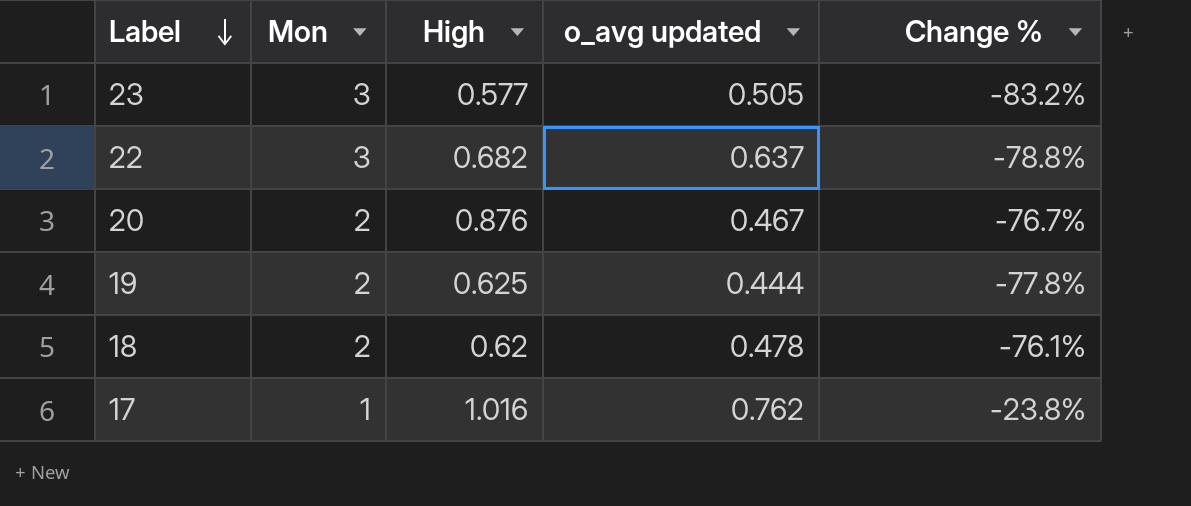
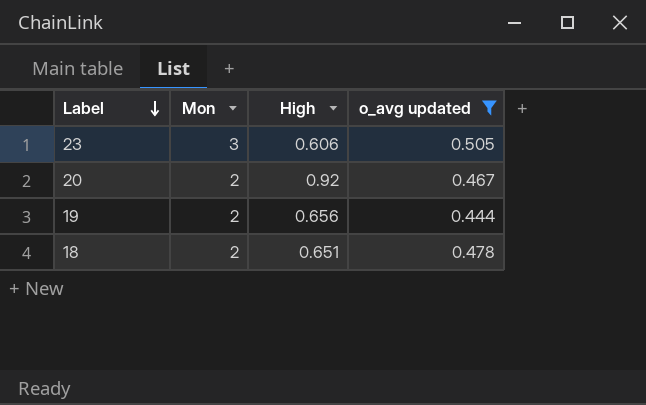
filter: none -> o_avg updated <= 0.505
column Change % | formula: ([o_avg updated] - [Mon]) / [Mon] -> none
23 | High: 0.577 -> 0.606
20 | High: 0.876 -> 0.92
19 | High: 0.625 -> 0.656
18 | High: 0.62 -> 0.651

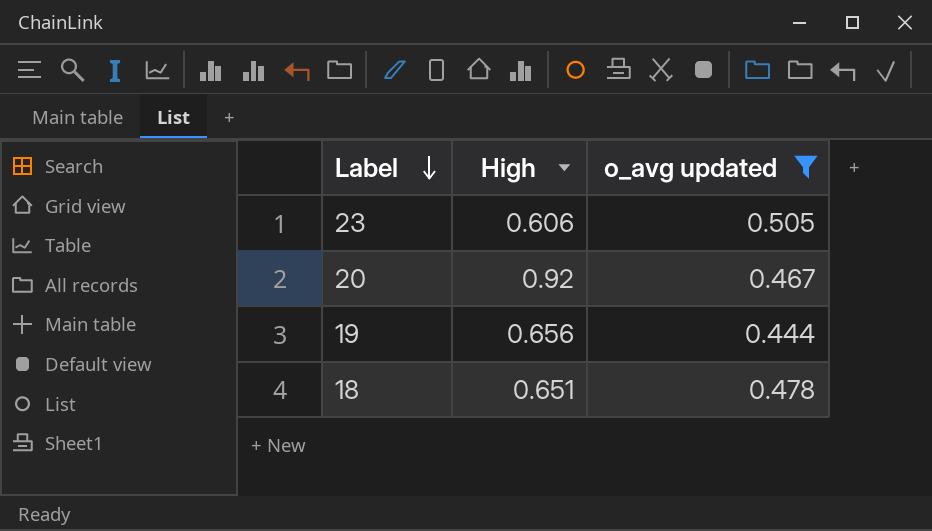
column Mon | position: 2 -> none

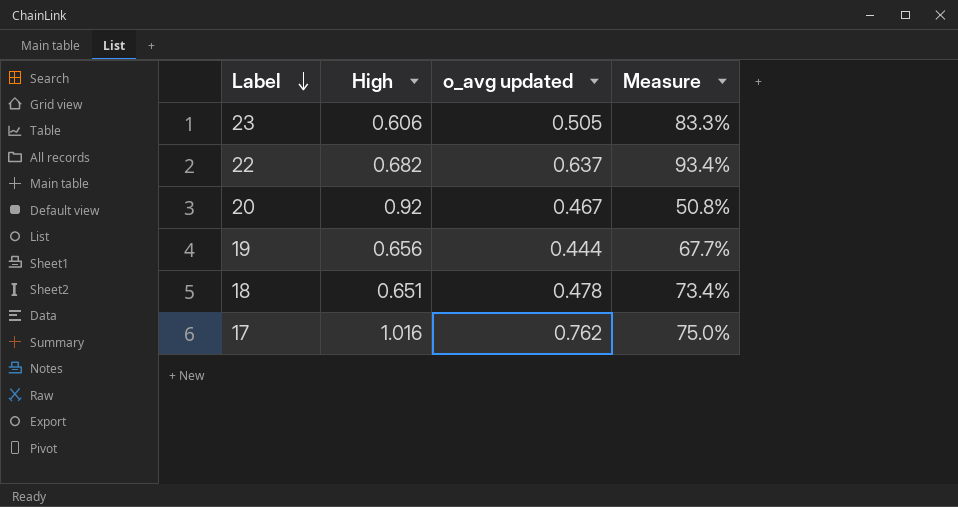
filter: o_avg updated <= 0.505 -> none
column Measure | formula: none -> [o_avg updated] / [High]

